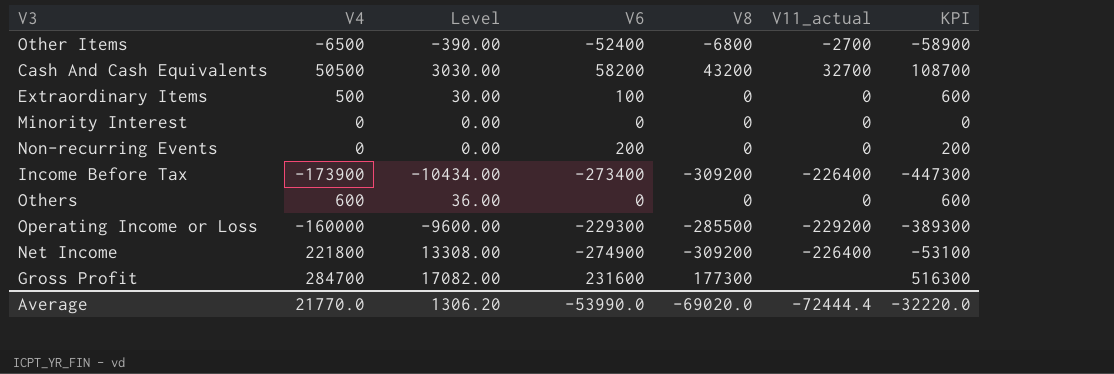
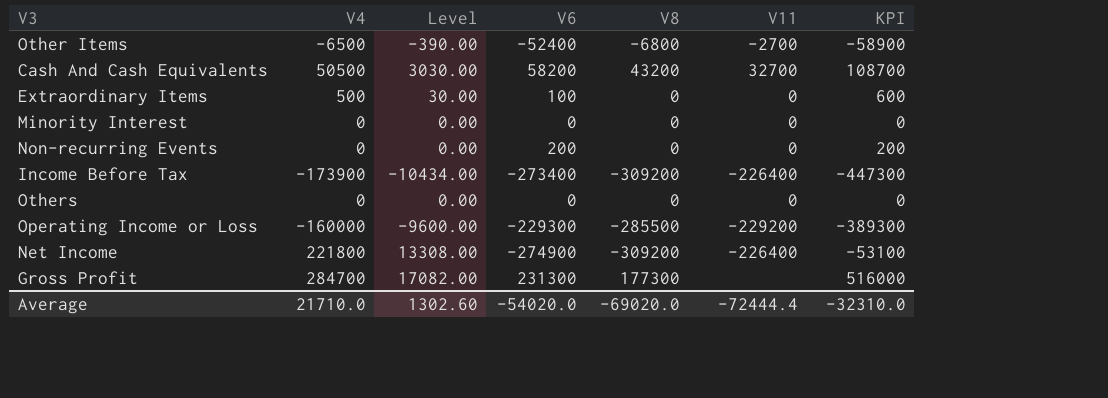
column name: V11_actual -> V11
Others | V4: 600 -> 0
Others | Level: 36.00 -> 0.00
Others | KPI: 600 -> 0
Gross Profit | V6: 231600 -> 231300
Gross Profit | KPI: 516300 -> 516000
Average | V4: 21770.0 -> 21710.0
Average | Level: 1306.20 -> 1302.60
Average | V6: -53990.0 -> -54020.0
Average | KPI: -32220.0 -> -32310.0

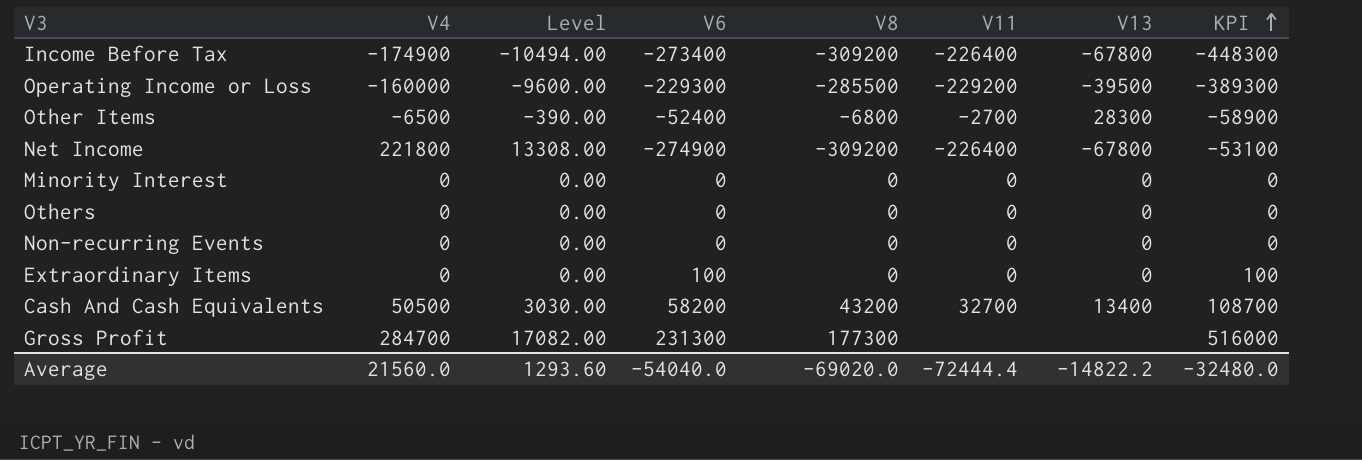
row order: none -> KPI ascending
column V13 | position: none -> 7
Income Before Tax | V4: -173900 -> -174900
Income Before Tax | Level: -10434.00 -> -10494.00
Income Before Tax | KPI: -447300 -> -448300
Non-recurring Events | V6: 200 -> 0
Non-recurring Events | KPI: 200 -> 0
Extraordinary Items | V4: 500 -> 0
Extraordinary Items | Level: 30.00 -> 0.00
Extraordinary Items | KPI: 600 -> 100
Average | V4: 21710.0 -> 21560.0
Average | Level: 1302.60 -> 1293.60
Average | V6: -54020.0 -> -54040.0
Average | KPI: -32310.0 -> -32480.0

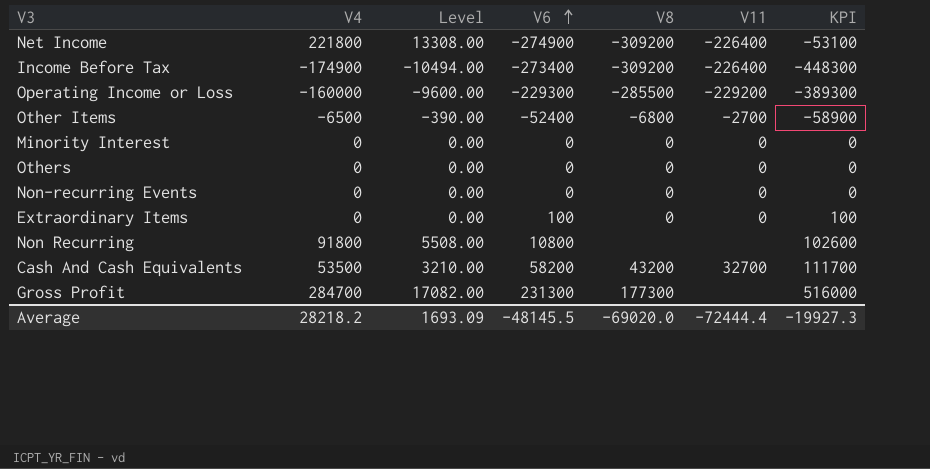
row order: KPI ascending -> V6 ascending
column V13 | position: 7 -> none
row Non Recurring: none -> 91800 | 5508.00 | 10800 | none | none | 102600
Cash And Cash Equivalents | V4: 50500 -> 53500
Cash And Cash Equivalents | Level: 3030.00 -> 3210.00
Cash And Cash Equivalents | KPI: 108700 -> 111700
Average | V4: 21560.0 -> 28218.2
Average | Level: 1293.60 -> 1693.09
Average | V6: -54040.0 -> -48145.5
Average | KPI: -32480.0 -> -19927.3

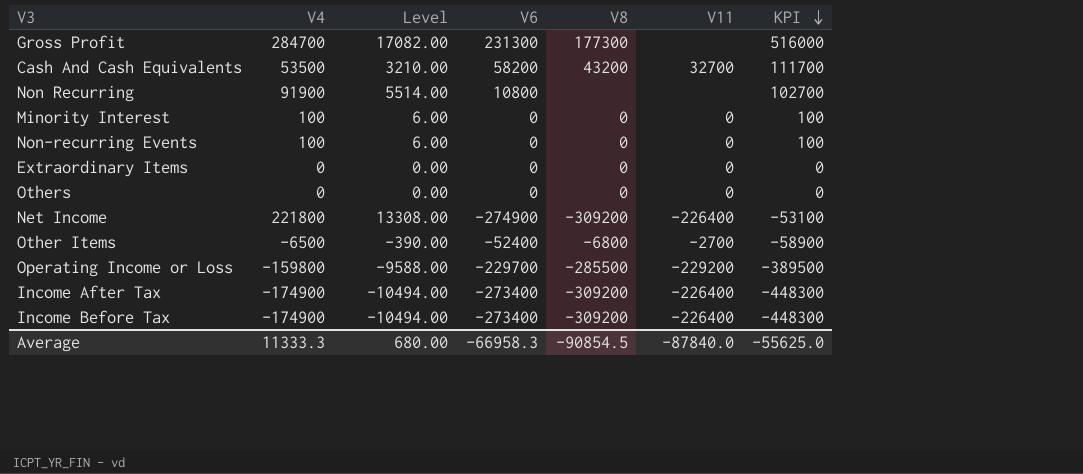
row order: V6 ascending -> KPI descending
Non Recurring | V4: 91800 -> 91900
Non Recurring | Level: 5508.00 -> 5514.00
Non Recurring | KPI: 102600 -> 102700
Minority Interest | V4: 0 -> 100
Minority Interest | Level: 0.00 -> 6.00
Minority Interest | KPI: 0 -> 100
Non-recurring Events | V4: 0 -> 100
Non-recurring Events | Level: 0.00 -> 6.00
Non-recurring Events | KPI: 0 -> 100
Extraordinary Items | V6: 100 -> 0
Extraordinary Items | KPI: 100 -> 0
Operating Income or Loss | V4: -160000 -> -159800
Operating Income or Loss | Level: -9600.00 -> -9588.00
Operating Income or Loss | V6: -229300 -> -229700
Operating Income or Loss | KPI: -389300 -> -389500
row Income After Tax: none -> -174900 | -10494.00 | -273400 | -309200 | -226400 | -448300
Average | V4: 28218.2 -> 11333.3
Average | Level: 1693.09 -> 680.00
Average | V6: -48145.5 -> -66958.3
Average | V8: -69020.0 -> -90854.5
Average | V11: -72444.4 -> -87840.0
Average | KPI: -19927.3 -> -55625.0

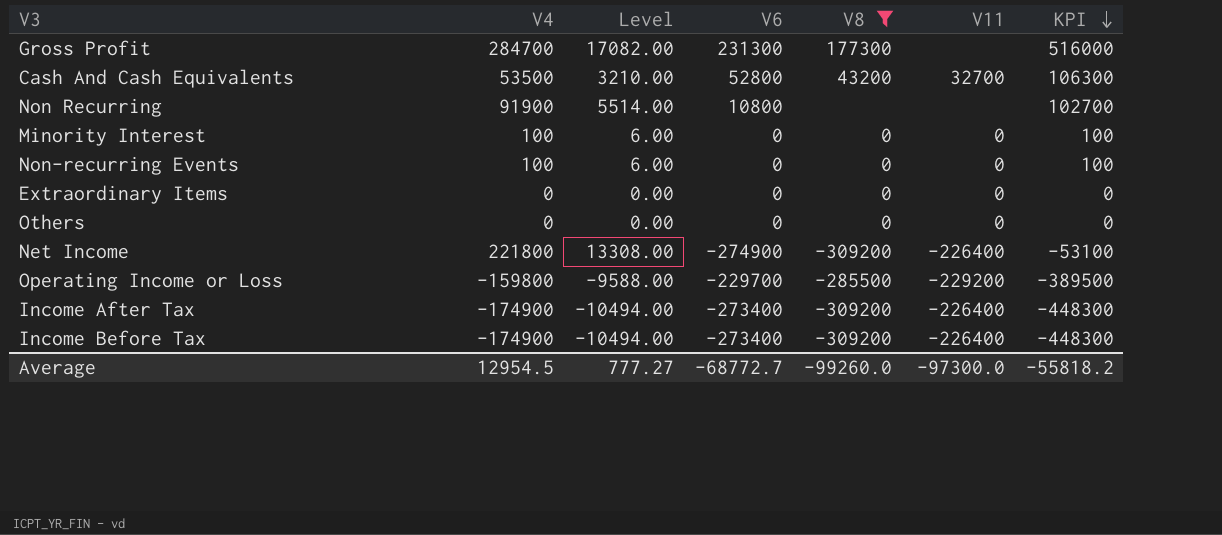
filter: none -> V8 != -6800
Cash And Cash Equivalents | V6: 58200 -> 52800
Cash And Cash Equivalents | KPI: 111700 -> 106300
Average | V4: 11333.3 -> 12954.5
Average | Level: 680.00 -> 777.27
Average | V6: -66958.3 -> -68772.7
Average | V8: -90854.5 -> -99260.0
Average | V11: -87840.0 -> -97300.0
Average | KPI: -55625.0 -> -55818.2

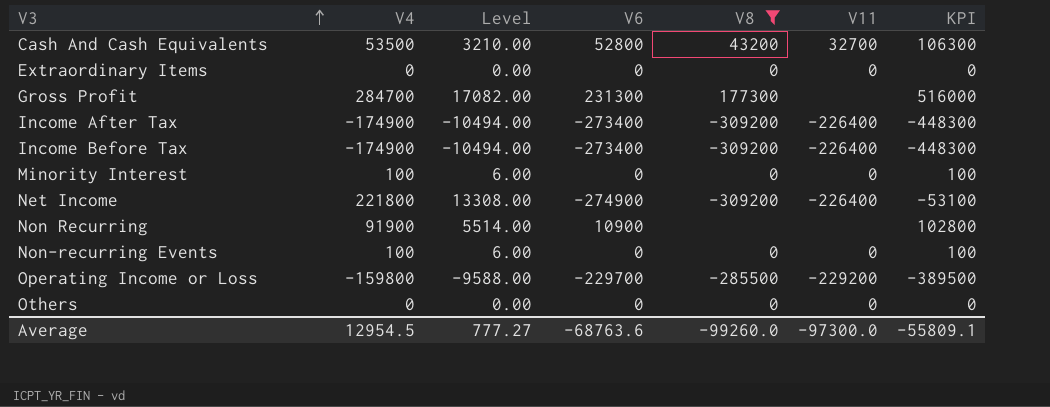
row order: KPI descending -> V3 ascending
Non Recurring | V6: 10800 -> 10900
Non Recurring | KPI: 102700 -> 102800
Average | V6: -68772.7 -> -68763.6
Average | KPI: -55818.2 -> -55809.1

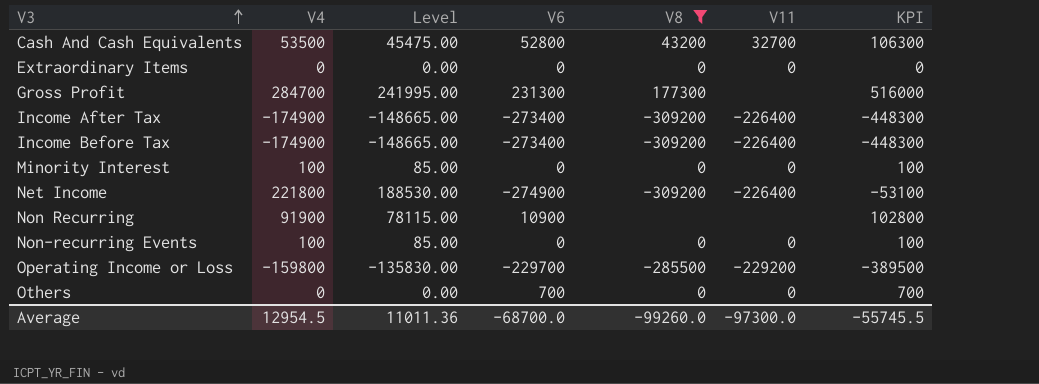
column Level | formula: [V4] * 0.06 -> [V4] * 0.85
Others | V6: 0 -> 700
Others | KPI: 0 -> 700
Average | Level: 777.27 -> 11011.36
Average | V6: -68763.6 -> -68700.0
Average | KPI: -55809.1 -> -55745.5

